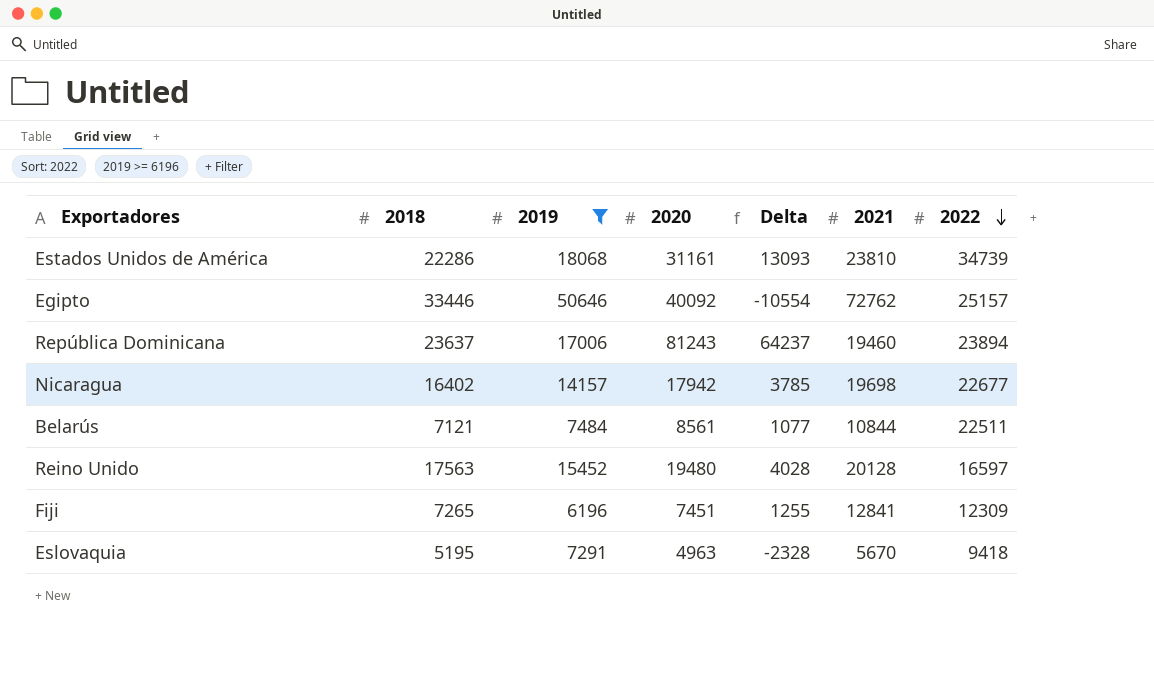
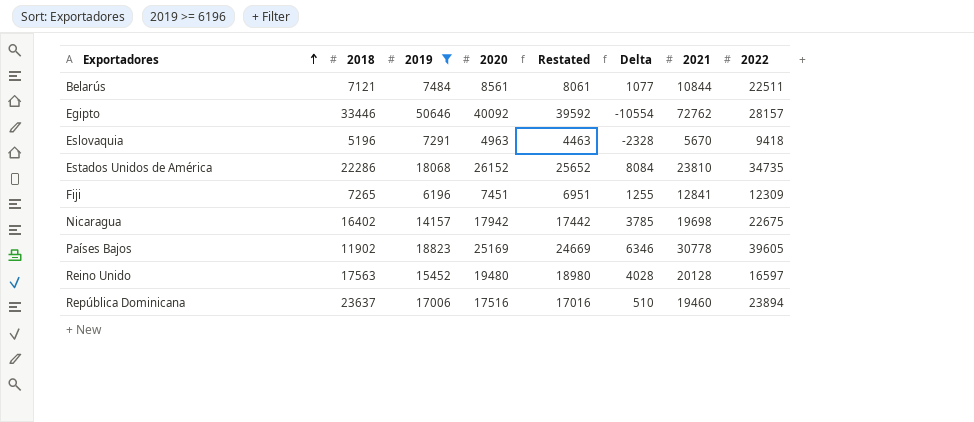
row order: 2022 descending -> Exportadores ascending
column Restated | formula: none -> [2020] - 500
Egipto | 2022: 25157 -> 28157
Eslovaquia | 2018: 5195 -> 5196
Estados Unidos de América | 2020: 31161 -> 26152
Estados Unidos de América | Delta: 13093 -> 8084
Estados Unidos de América | 2022: 34739 -> 34735
Nicaragua | 2022: 22677 -> 22675
row Países Bajos: none -> 11902 | 18823 | 25169 | 24669 | 6346 | 30778 | 39605
República Dominicana | 2020: 81243 -> 17516
República Dominicana | Delta: 64237 -> 510

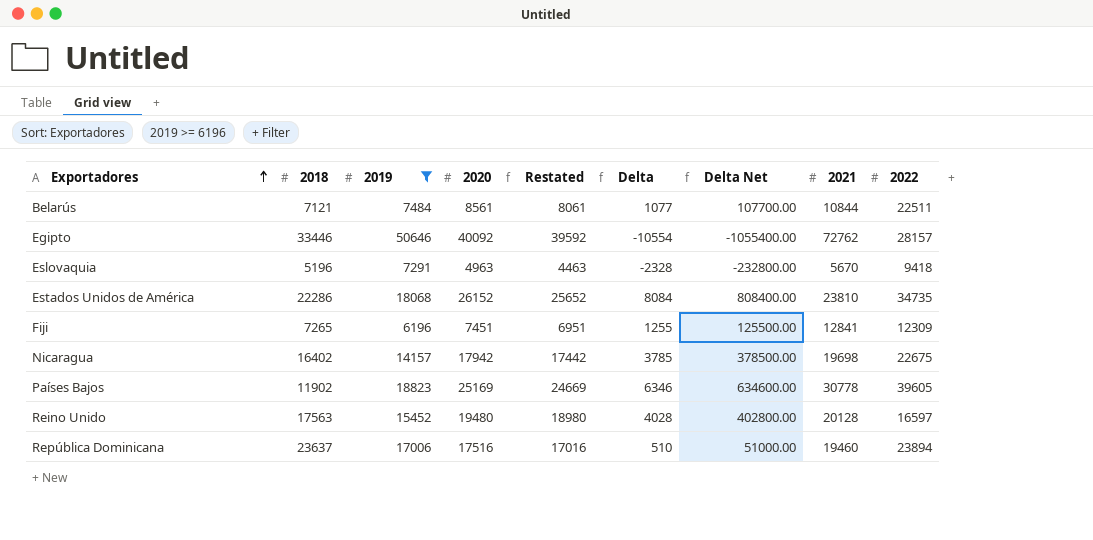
column Delta Net | formula: none -> [Delta] * 100

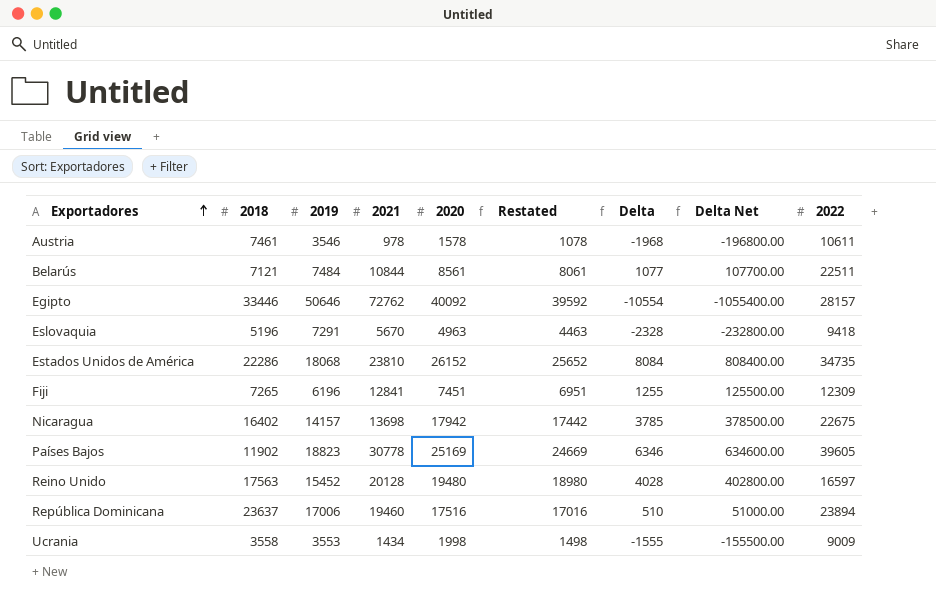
filter: 2019 >= 6196 -> none
column 2021 | position: 8 -> 4
Nicaragua | 2021: 19698 -> 13698

